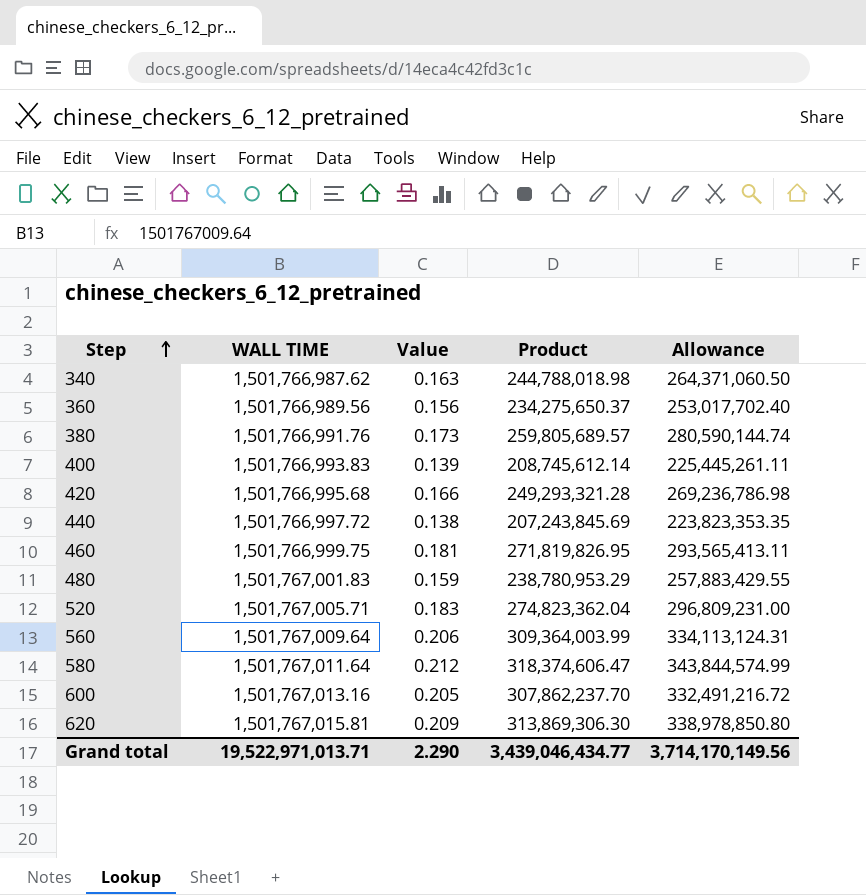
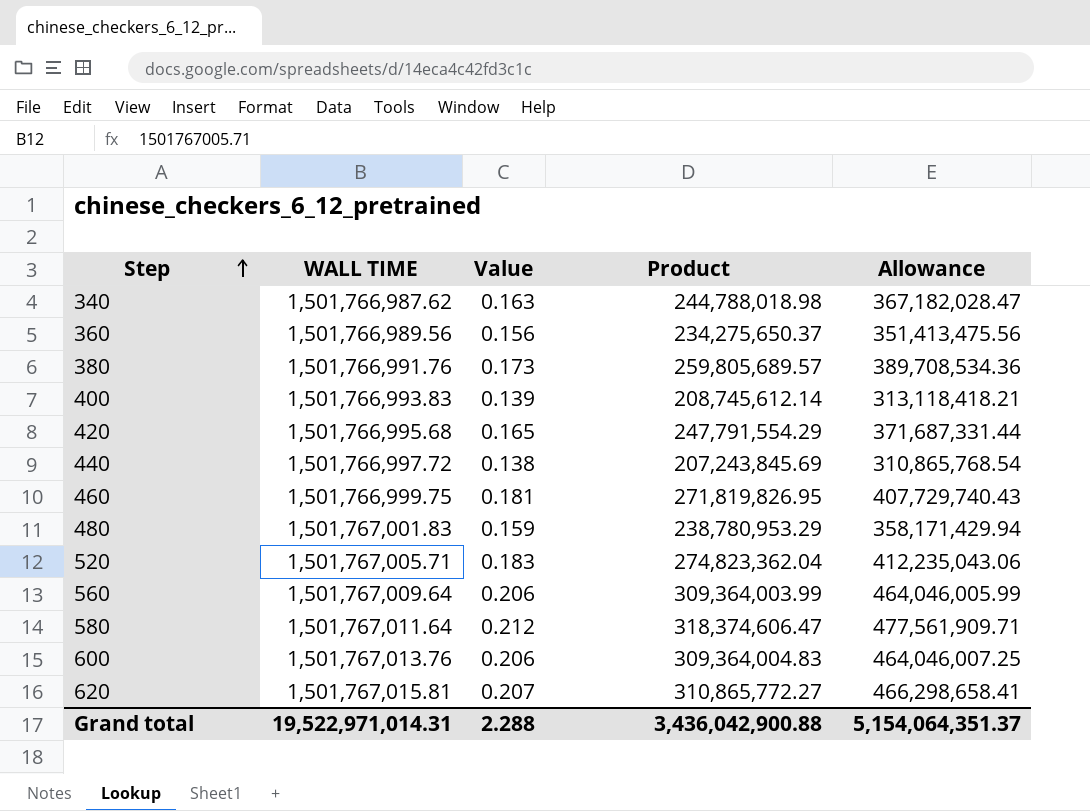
column Allowance | formula: [Product] * 1.08 -> [Product] * 1.5
420 | Value: 0.166 -> 0.165
420 | Product: 249,293,321.28 -> 247,791,554.29
600 | WALL TIME: 1,501,767,013.16 -> 1,501,767,013.76
600 | Value: 0.205 -> 0.206
600 | Product: 307,862,237.70 -> 309,364,004.83
620 | Value: 0.209 -> 0.207
620 | Product: 313,869,306.30 -> 310,865,772.27
Grand total | WALL TIME: 19,522,971,013.71 -> 19,522,971,014.31
Grand total | Value: 2.290 -> 2.288
Grand total | Product: 3,439,046,434.77 -> 3,436,042,900.88
Grand total | Allowance: 3,714,170,149.56 -> 5,154,064,351.37

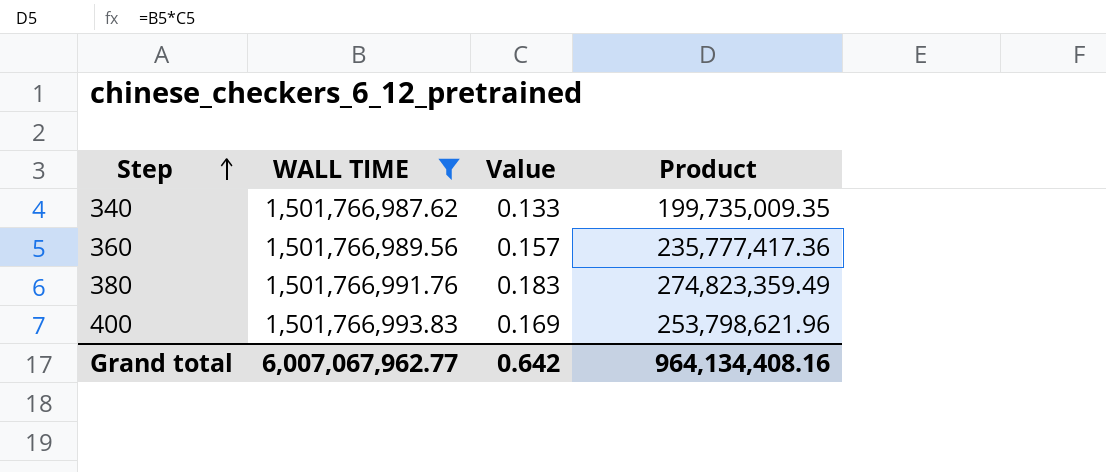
filter: none -> WALL TIME <= 1,501,766,993.83
column Allowance | formula: [Product] * 1.5 -> none
340 | Value: 0.163 -> 0.133
340 | Product: 244,788,018.98 -> 199,735,009.35
360 | Value: 0.156 -> 0.157
360 | Product: 234,275,650.37 -> 235,777,417.36
380 | Value: 0.173 -> 0.183
380 | Product: 259,805,689.57 -> 274,823,359.49
400 | Value: 0.139 -> 0.169
400 | Product: 208,745,612.14 -> 253,798,621.96
Grand total | WALL TIME: 19,522,971,014.31 -> 6,007,067,962.77
Grand total | Value: 2.288 -> 0.642
Grand total | Product: 3,436,042,900.88 -> 964,134,408.16

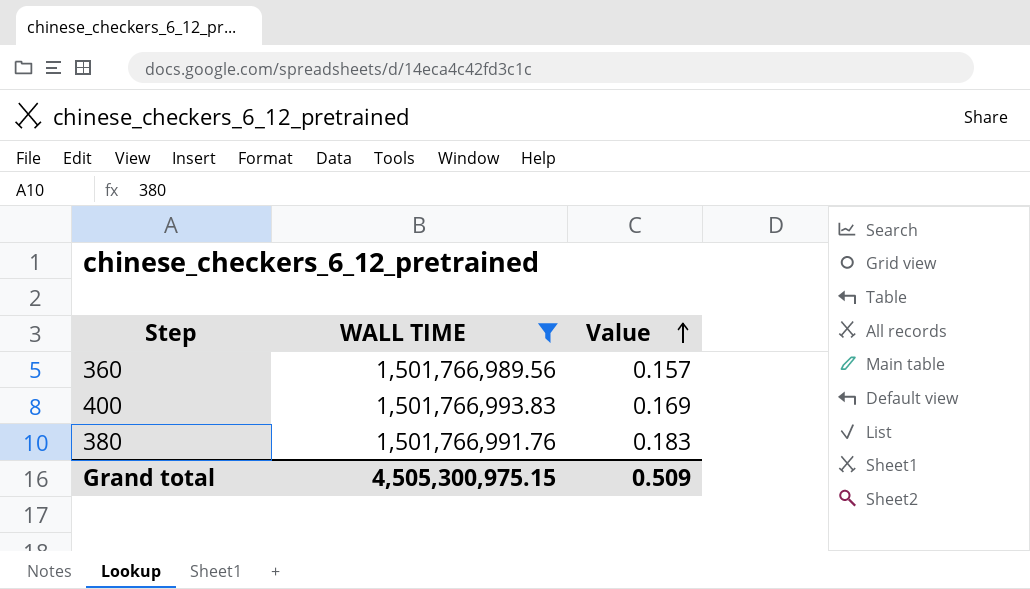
row order: Step ascending -> Value ascending
column Product | formula: [WALL TIME] * [Value] -> none
row 340: 1,501,766,987.62 | 0.133 | 199,735,009.35 -> none
Grand total | WALL TIME: 6,007,067,962.77 -> 4,505,300,975.15
Grand total | Value: 0.642 -> 0.509

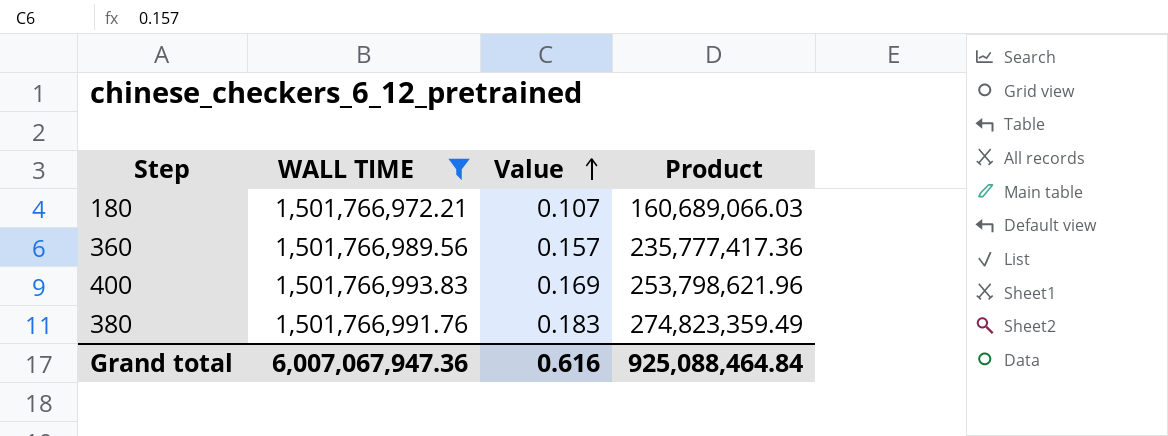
column Product | formula: none -> [WALL TIME] * [Value]
row 180: none -> 1,501,766,972.21 | 0.107 | 160,689,066.03
Grand total | WALL TIME: 4,505,300,975.15 -> 6,007,067,947.36
Grand total | Value: 0.509 -> 0.616

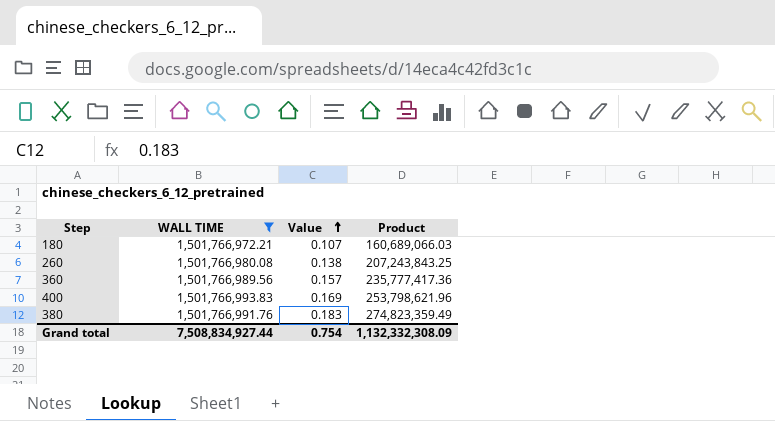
row 260: none -> 1,501,766,980.08 | 0.138 | 207,243,843.25
Grand total | WALL TIME: 6,007,067,947.36 -> 7,508,834,927.44
Grand total | Value: 0.616 -> 0.754
Grand total | Product: 925,088,464.84 -> 1,132,332,308.09

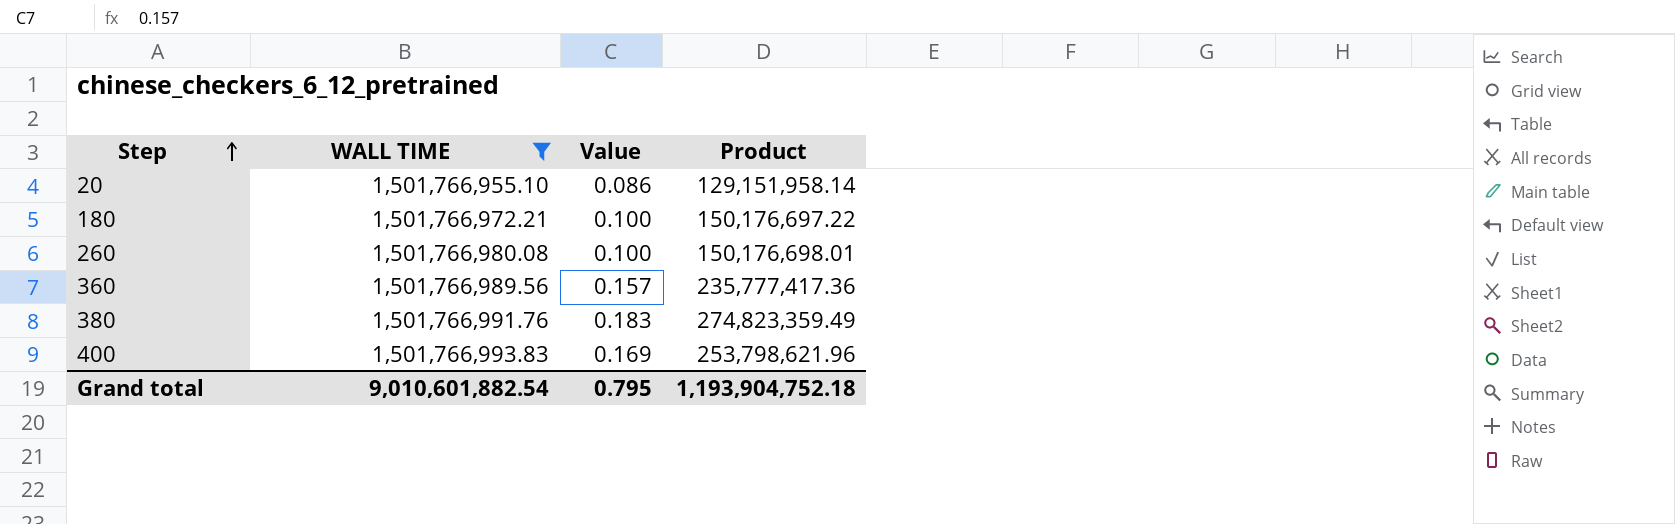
row order: Value ascending -> Step ascending
row 20: none -> 1,501,766,955.10 | 0.086 | 129,151,958.14
180 | Value: 0.107 -> 0.100
180 | Product: 160,689,066.03 -> 150,176,697.22
260 | Value: 0.138 -> 0.100
260 | Product: 207,243,843.25 -> 150,176,698.01
Grand total | WALL TIME: 7,508,834,927.44 -> 9,010,601,882.54
Grand total | Value: 0.754 -> 0.795
Grand total | Product: 1,132,332,308.09 -> 1,193,904,752.18

